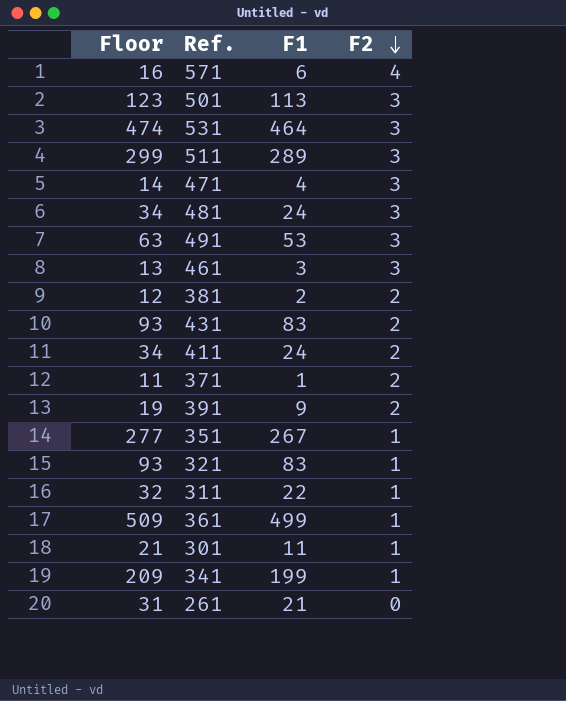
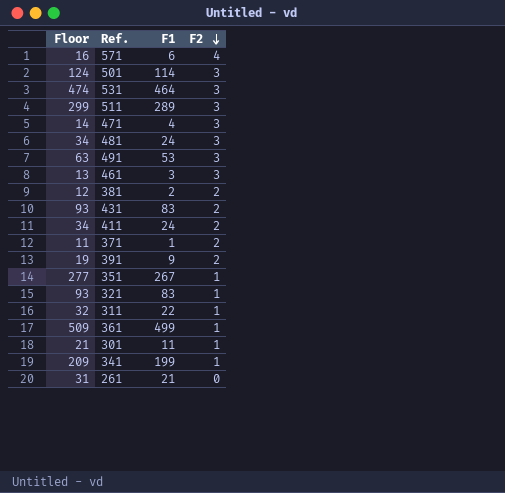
501 | Floor: 123 -> 124
501 | F1: 113 -> 114

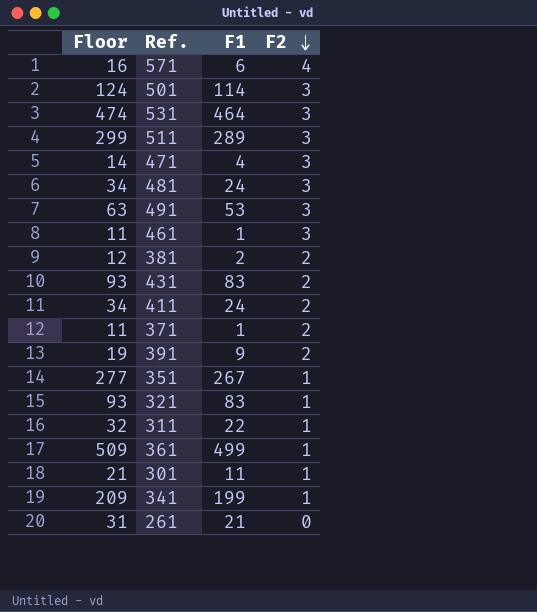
461 | Floor: 13 -> 11
461 | F1: 3 -> 1

